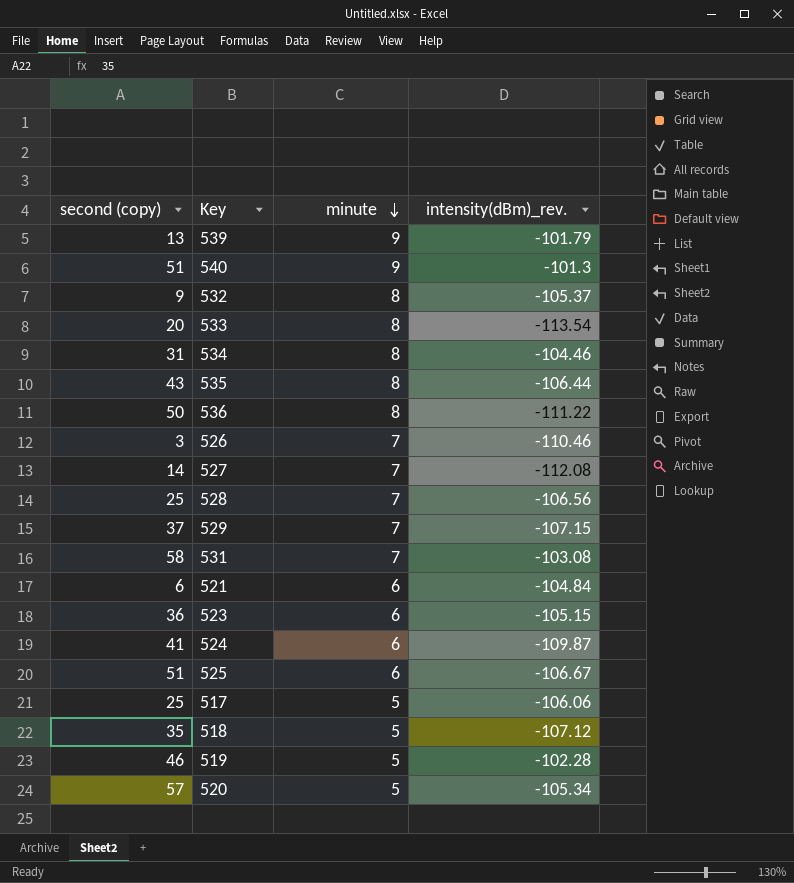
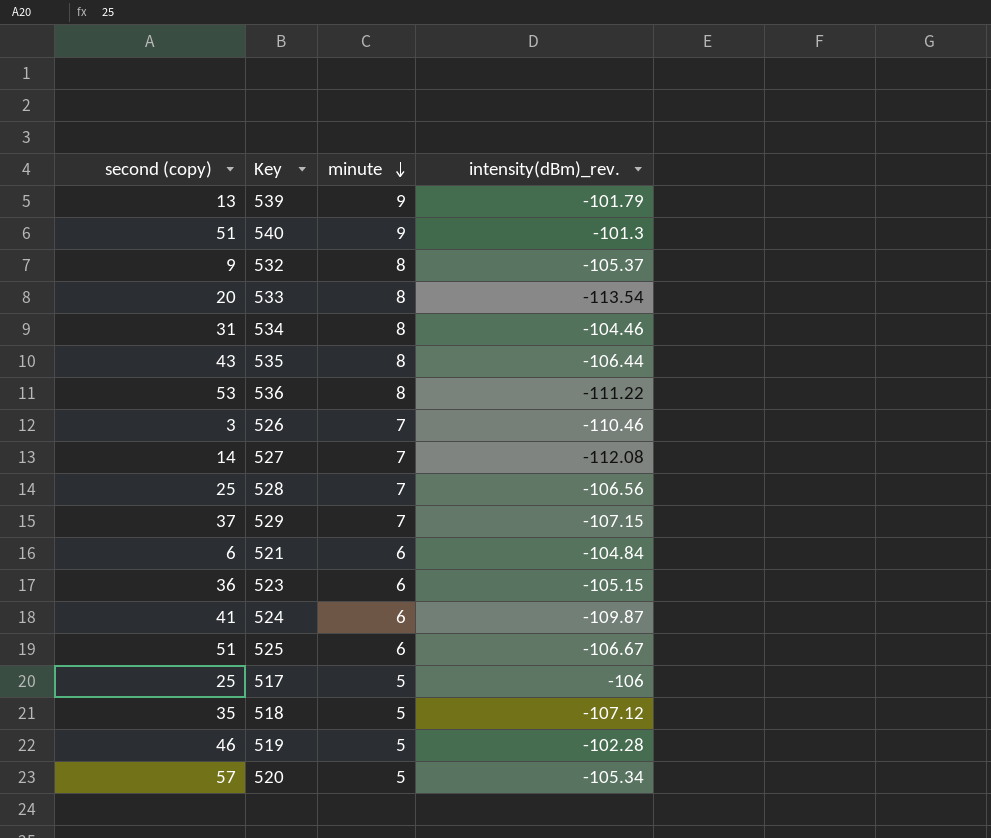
row 531: 58 | 7 | -103.08 -> none
536 | second (copy): 50 -> 53
517 | intensity(dBm)_rev.: -106.06 -> -106

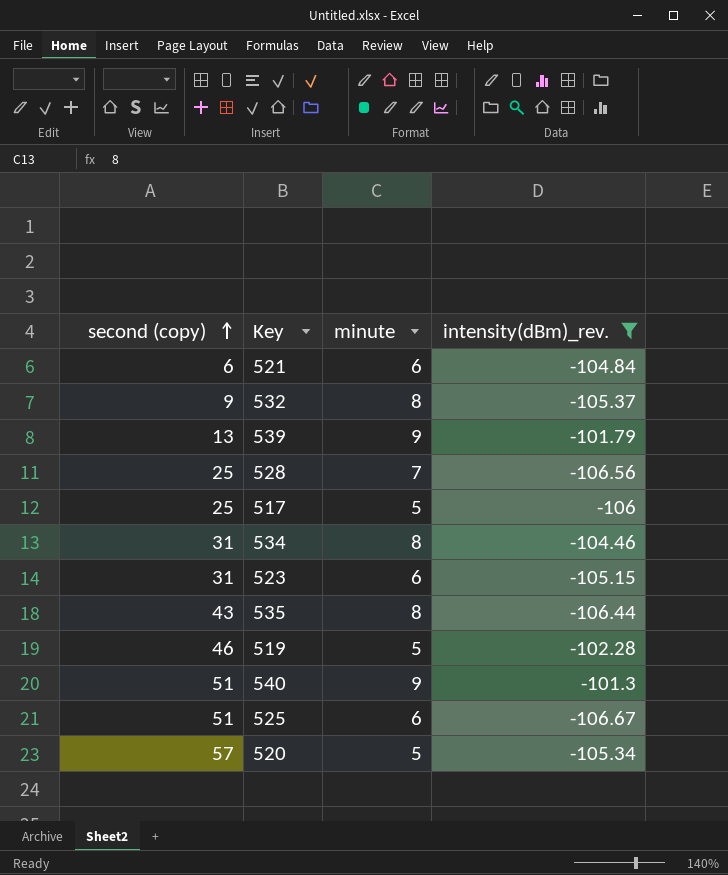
filter: none -> intensity(dBm)_rev. >= -106.67
row order: minute descending -> second (copy) ascending
523 | second (copy): 36 -> 31

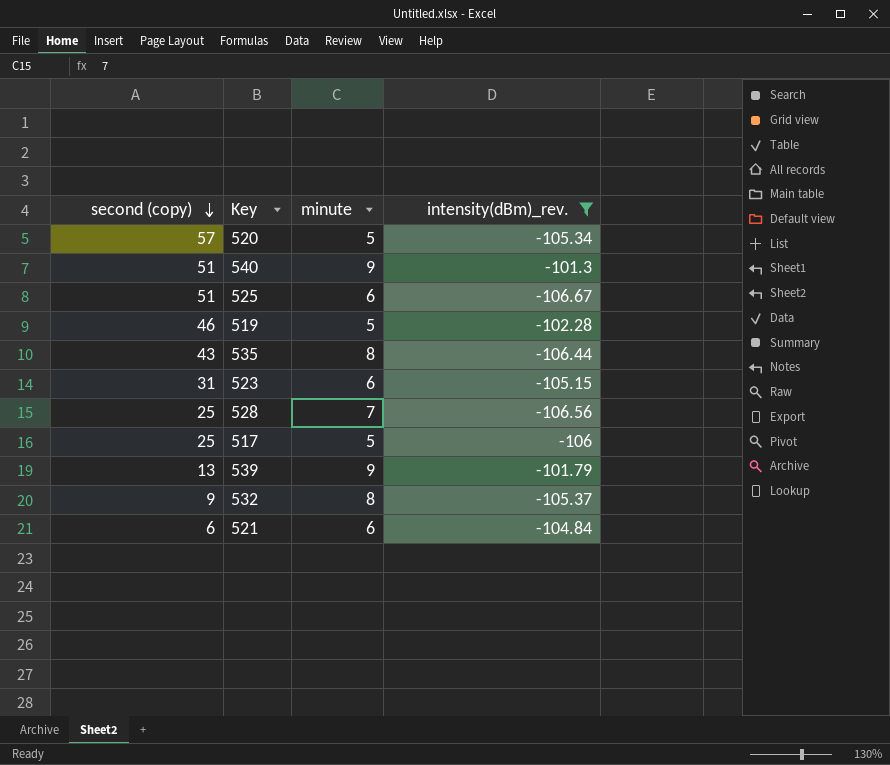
row order: second (copy) ascending -> second (copy) descending
row 534: 31 | 8 | -104.46 -> none

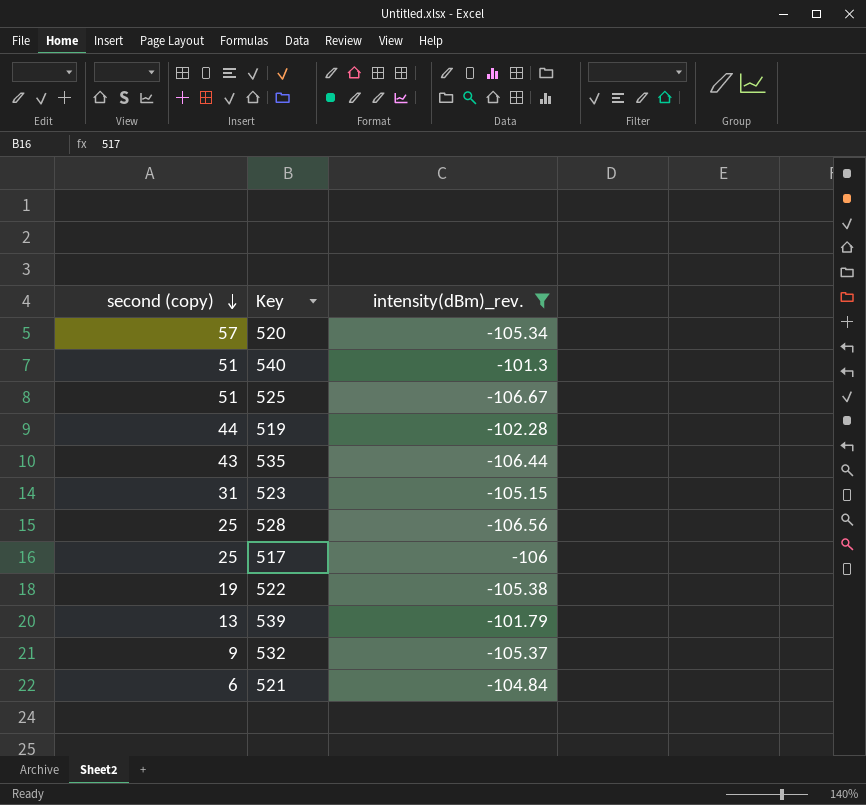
column minute | position: 3 -> none
519 | second (copy): 46 -> 44
row 522: none -> 19 | -105.38

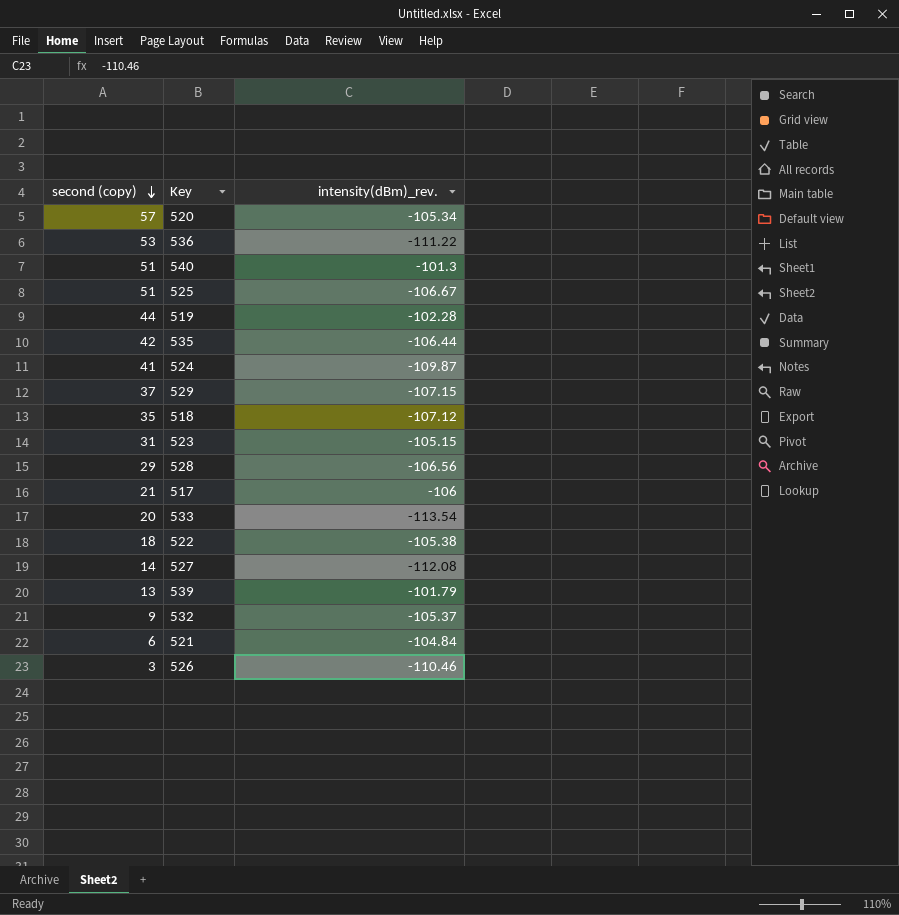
filter: intensity(dBm)_rev. >= -106.67 -> none
535 | second (copy): 43 -> 42
528 | second (copy): 25 -> 29
517 | second (copy): 25 -> 21
522 | second (copy): 19 -> 18

